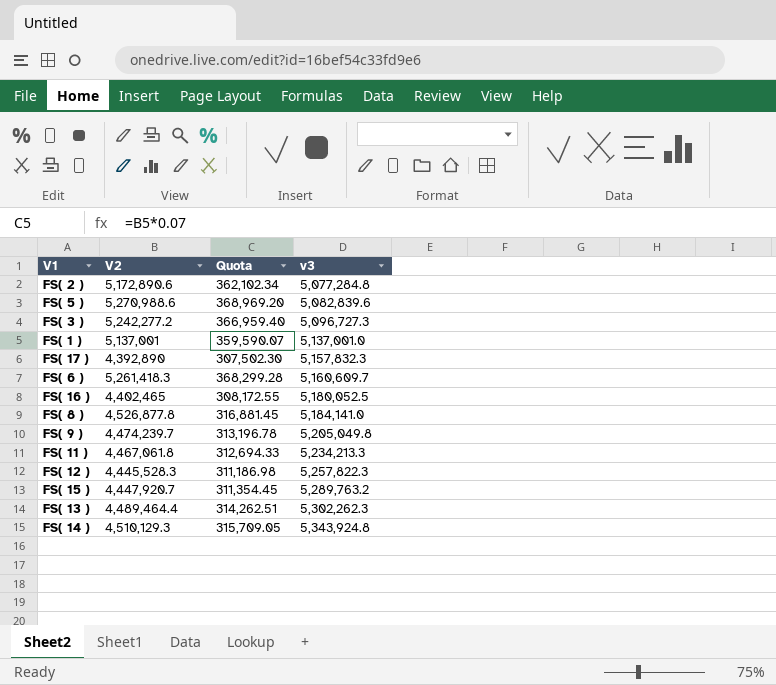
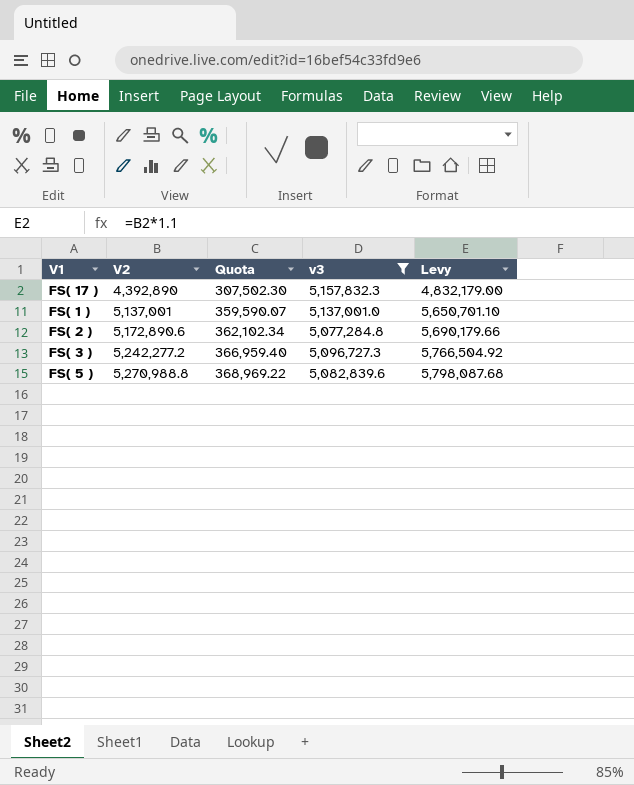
filter: none -> v3 <= 5,157,832.3
row order: v3 ascending -> V2 ascending
column Levy | formula: none -> [V2] * 1.1
FS( 5 ) | V2: 5,270,988.6 -> 5,270,988.8
FS( 5 ) | Quota: 368,969.20 -> 368,969.22

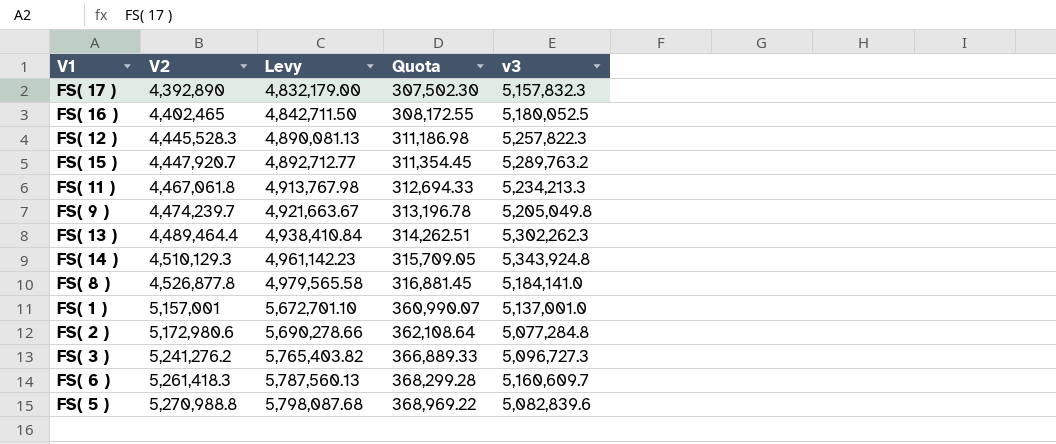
filter: v3 <= 5,157,832.3 -> none
column Levy | position: 5 -> 3
FS( 1 ) | V2: 5,137,001 -> 5,157,001
FS( 1 ) | Levy: 5,650,701.10 -> 5,672,701.10
FS( 1 ) | Quota: 359,590.07 -> 360,990.07
FS( 2 ) | V2: 5,172,890.6 -> 5,172,980.6
FS( 2 ) | Levy: 5,690,179.66 -> 5,690,278.66
FS( 2 ) | Quota: 362,102.34 -> 362,108.64
FS( 3 ) | V2: 5,242,277.2 -> 5,241,276.2
FS( 3 ) | Levy: 5,766,504.92 -> 5,765,403.82
FS( 3 ) | Quota: 366,959.40 -> 366,889.33

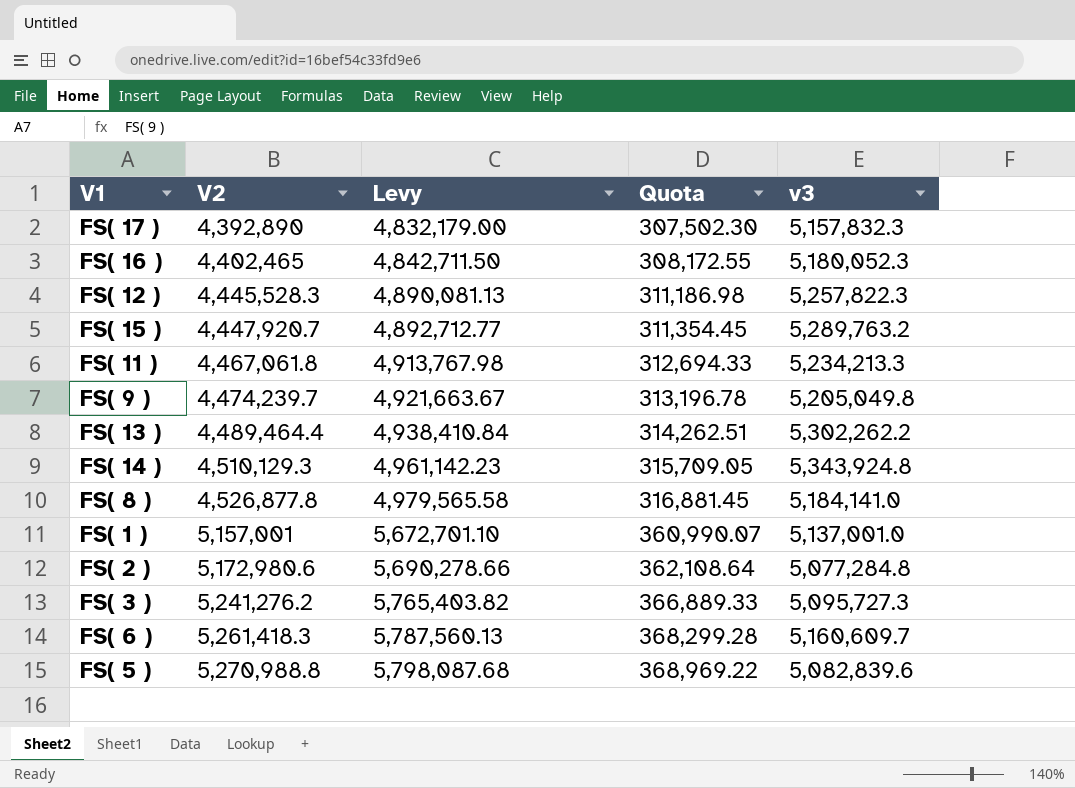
FS( 16 ) | v3: 5,180,052.5 -> 5,180,052.3
FS( 13 ) | v3: 5,302,262.3 -> 5,302,262.2
FS( 3 ) | v3: 5,096,727.3 -> 5,095,727.3

